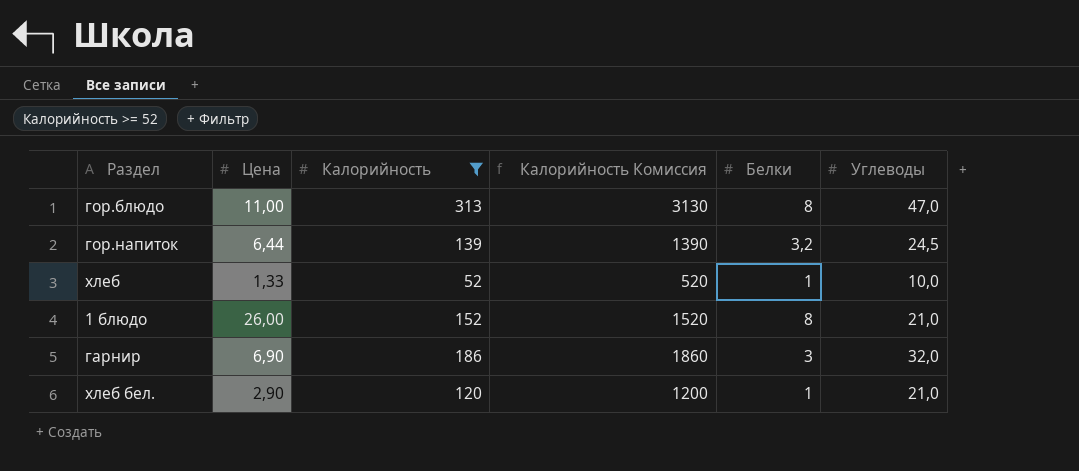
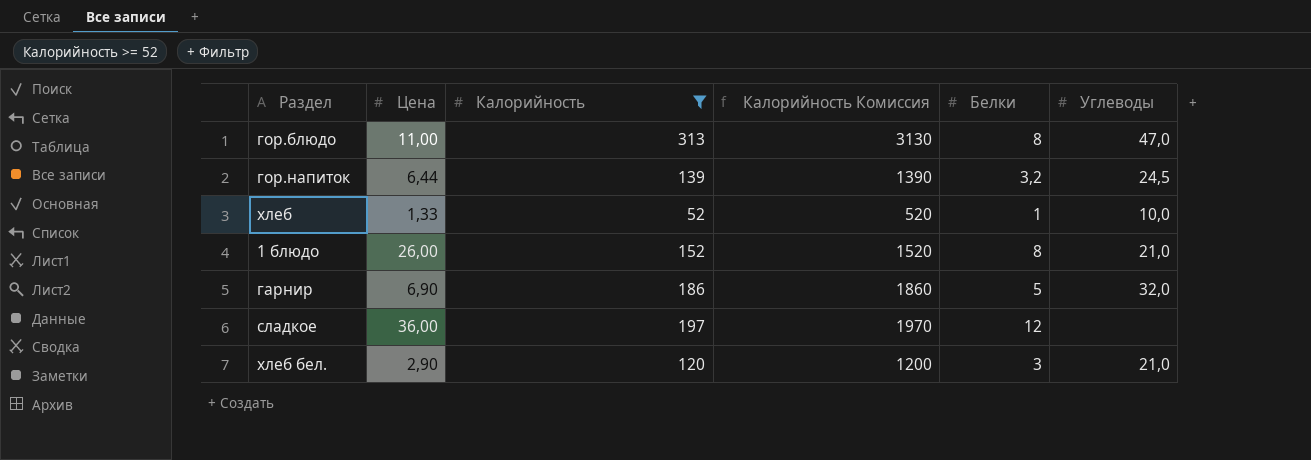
гарнир | Белки: 3 -> 5
row сладкое: none -> 36,00 | 197 | 1970 | 12 | none
хлеб бел. | Белки: 1 -> 3

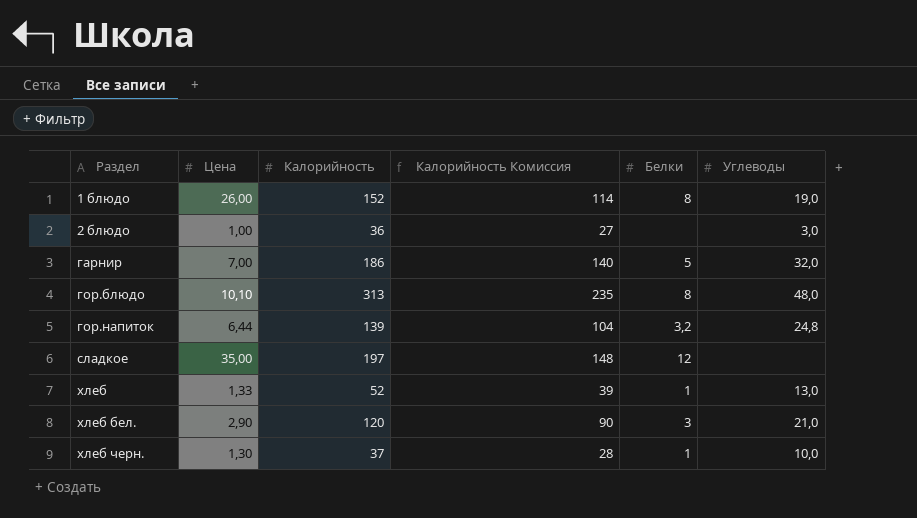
filter: Калорийность >= 52 -> none
row order: none -> Раздел ascending
column Калорийность Комиссия | formula: [Калорийность] * 10 -> [Калорийность] * 0,75
1 блюдо | Углеводы: 21,0 -> 19,0
гарнир | Цена: 6,90 -> 7,00
гор.блюдо | Цена: 11,00 -> 10,10
гор.блюдо | Углеводы: 47,0 -> 48,0
гор.напиток | Углеводы: 24,5 -> 24,8
сладкое | Цена: 36,00 -> 35,00
хлеб | Углеводы: 10,0 -> 13,0

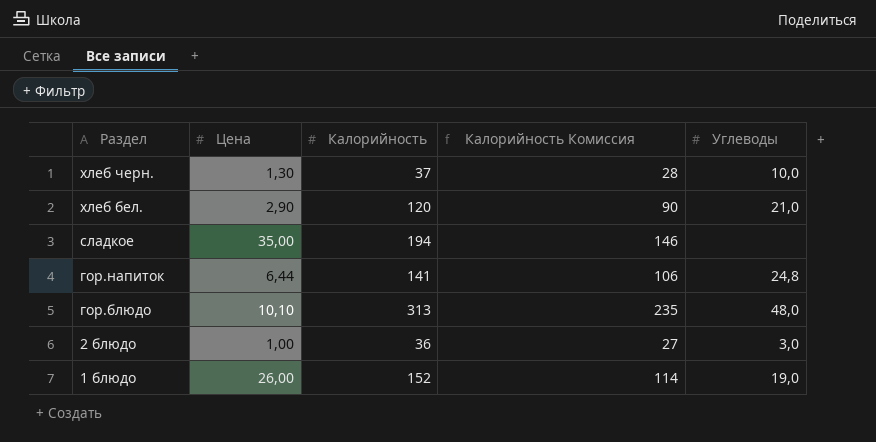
row order: Раздел ascending -> Раздел descending
column Белки | position: 5 -> none
row гарнир: 7,00 | 186 | 140 | 5 | 32,0 -> none
row хлеб: 1,33 | 52 | 39 | 1 | 13,0 -> none
сладкое | Калорийность: 197 -> 194
сладкое | Калорийность Комиссия: 148 -> 146
гор.напиток | Калорийность: 139 -> 141
гор.напиток | Калорийность Комиссия: 104 -> 106

